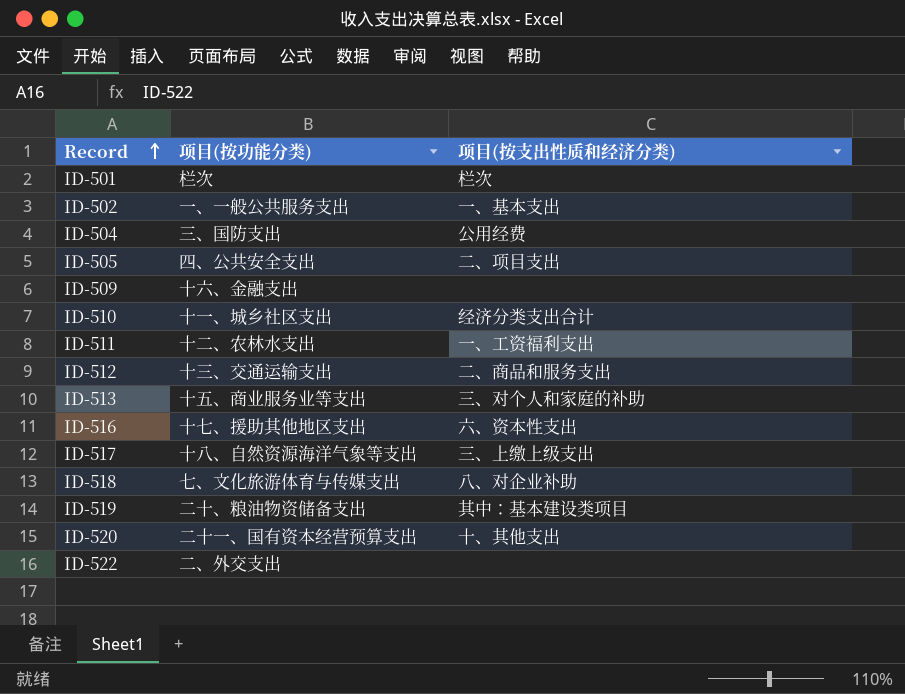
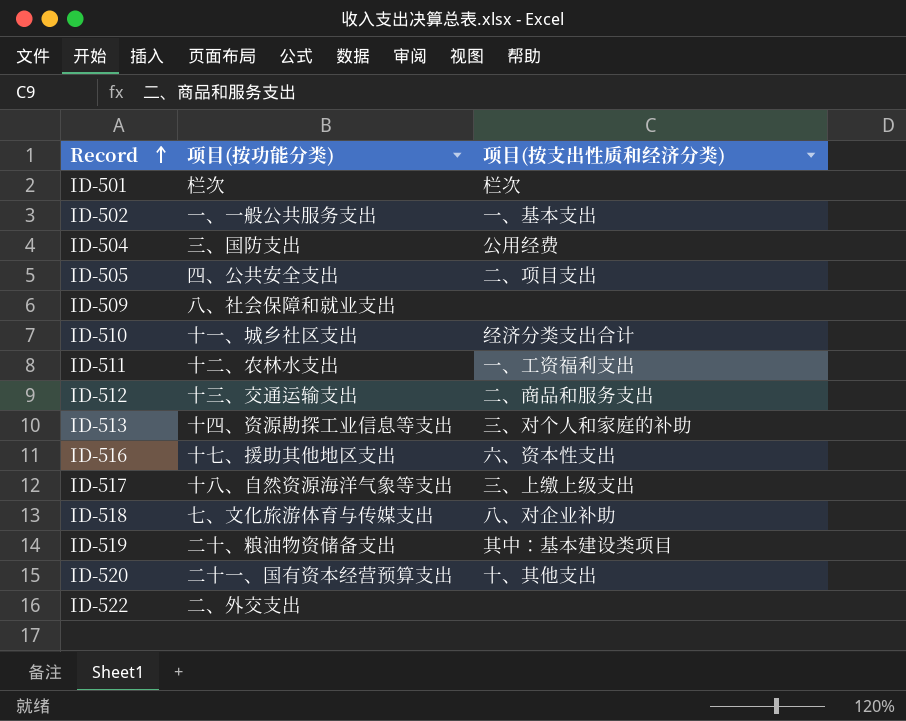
ID-509 | 项目(按功能分类): 十六、金融支出 -> 八、社会保障和就业支出
ID-513 | 项目(按功能分类): 十五、商业服务业等支出 -> 十四、资源勘探工业信息等支出

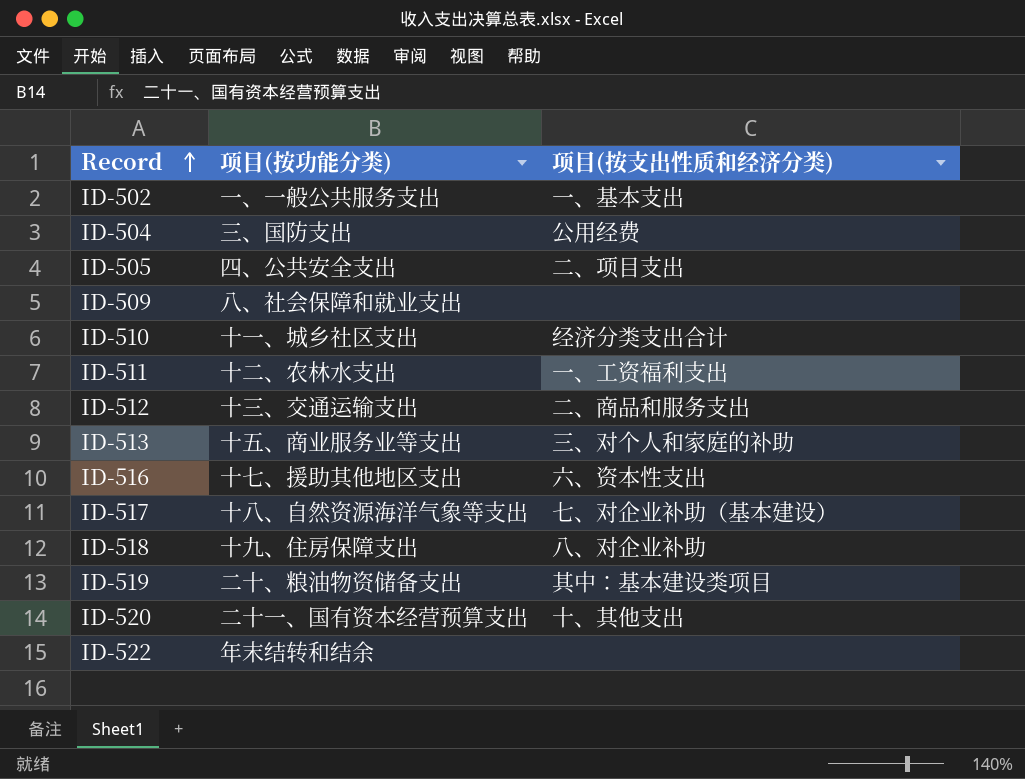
row ID-501: 栏次 | 栏次 -> none
ID-513 | 项目(按功能分类): 十四、资源勘探工业信息等支出 -> 十五、商业服务业等支出
ID-517 | 项目(按支出性质和经济分类): 三、上缴上级支出 -> 七、对企业补助（基本建设）
ID-518 | 项目(按功能分类): 七、文化旅游体育与传媒支出 -> 十九、住房保障支出
ID-522 | 项目(按功能分类): 二、外交支出 -> 年末结转和结余

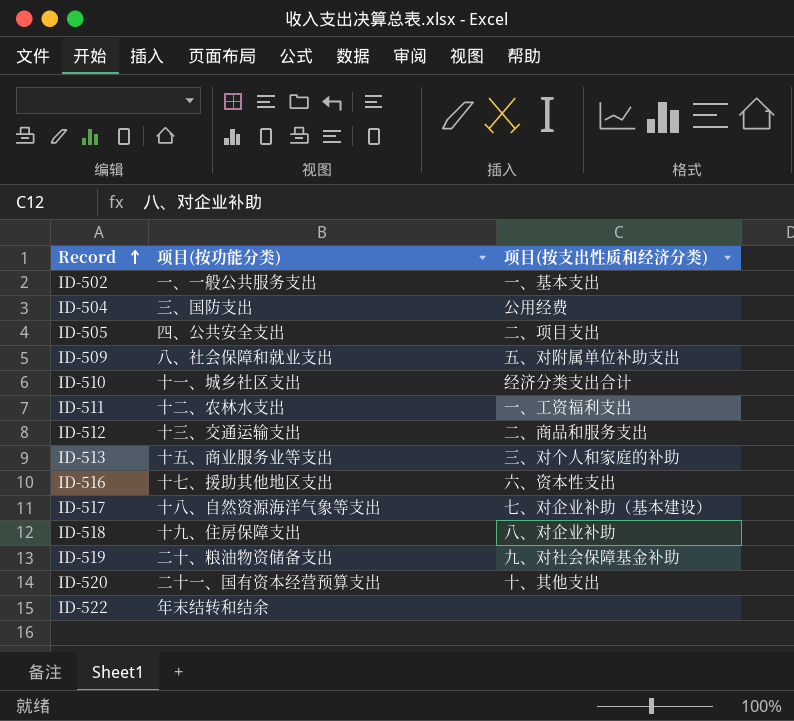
ID-509 | 项目(按支出性质和经济分类): none -> 五、对附属单位补助支出
ID-519 | 项目(按支出性质和经济分类): 其中：基本建设类项目 -> 九、对社会保障基金补助

